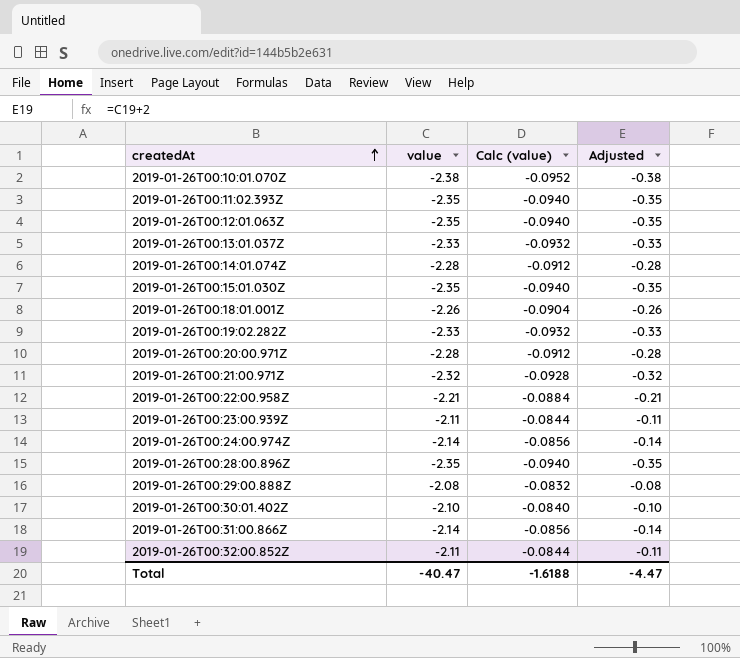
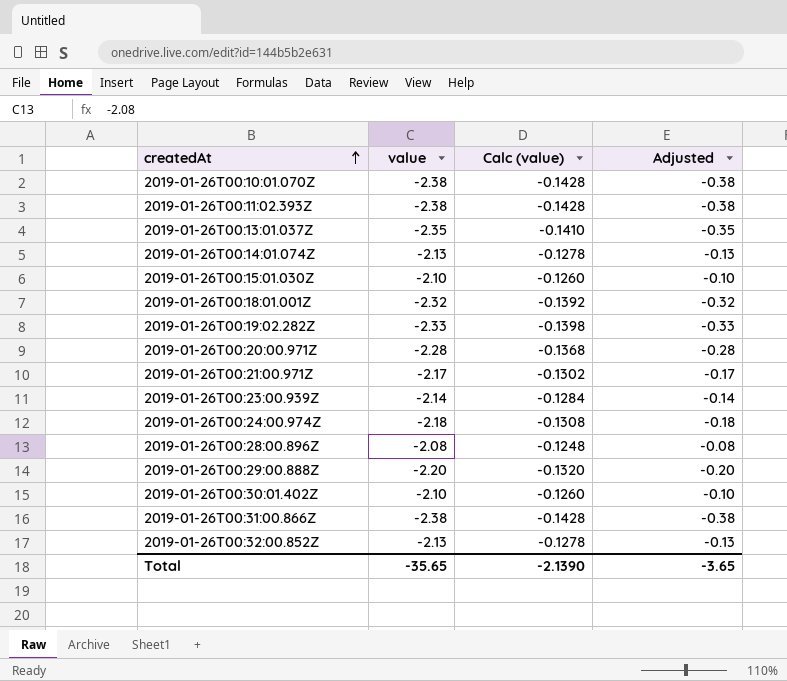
column Calc (value) | formula: [value] * 0.04 -> [value] * 0.06
row 2019-01-26T00:12:01.063Z: -2.35 | -0.0940 | -0.35 -> none
row 2019-01-26T00:22:00.958Z: -2.21 | -0.0884 | -0.21 -> none
2019-01-26T00:11:02.393Z | value: -2.35 -> -2.38
2019-01-26T00:11:02.393Z | Adjusted: -0.35 -> -0.38
2019-01-26T00:13:01.037Z | value: -2.33 -> -2.35
2019-01-26T00:13:01.037Z | Adjusted: -0.33 -> -0.35
2019-01-26T00:14:01.074Z | value: -2.28 -> -2.13
2019-01-26T00:14:01.074Z | Adjusted: -0.28 -> -0.13
2019-01-26T00:15:01.030Z | value: -2.35 -> -2.10
2019-01-26T00:15:01.030Z | Adjusted: -0.35 -> -0.10
2019-01-26T00:18:01.001Z | value: -2.26 -> -2.32
2019-01-26T00:18:01.001Z | Adjusted: -0.26 -> -0.32
2019-01-26T00:21:00.971Z | value: -2.32 -> -2.17
2019-01-26T00:21:00.971Z | Adjusted: -0.32 -> -0.17
2019-01-26T00:23:00.939Z | value: -2.11 -> -2.14
2019-01-26T00:23:00.939Z | Adjusted: -0.11 -> -0.14
2019-01-26T00:24:00.974Z | value: -2.14 -> -2.18
2019-01-26T00:24:00.974Z | Adjusted: -0.14 -> -0.18
2019-01-26T00:28:00.896Z | value: -2.35 -> -2.08
2019-01-26T00:28:00.896Z | Adjusted: -0.35 -> -0.08
2019-01-26T00:29:00.888Z | value: -2.08 -> -2.20
2019-01-26T00:29:00.888Z | Adjusted: -0.08 -> -0.20
2019-01-26T00:31:00.866Z | value: -2.14 -> -2.38
2019-01-26T00:31:00.866Z | Adjusted: -0.14 -> -0.38
2019-01-26T00:32:00.852Z | value: -2.11 -> -2.13
2019-01-26T00:32:00.852Z | Adjusted: -0.11 -> -0.13
Total | value: -40.47 -> -35.65
Total | Calc (value): -1.6188 -> -2.1390
Total | Adjusted: -4.47 -> -3.65

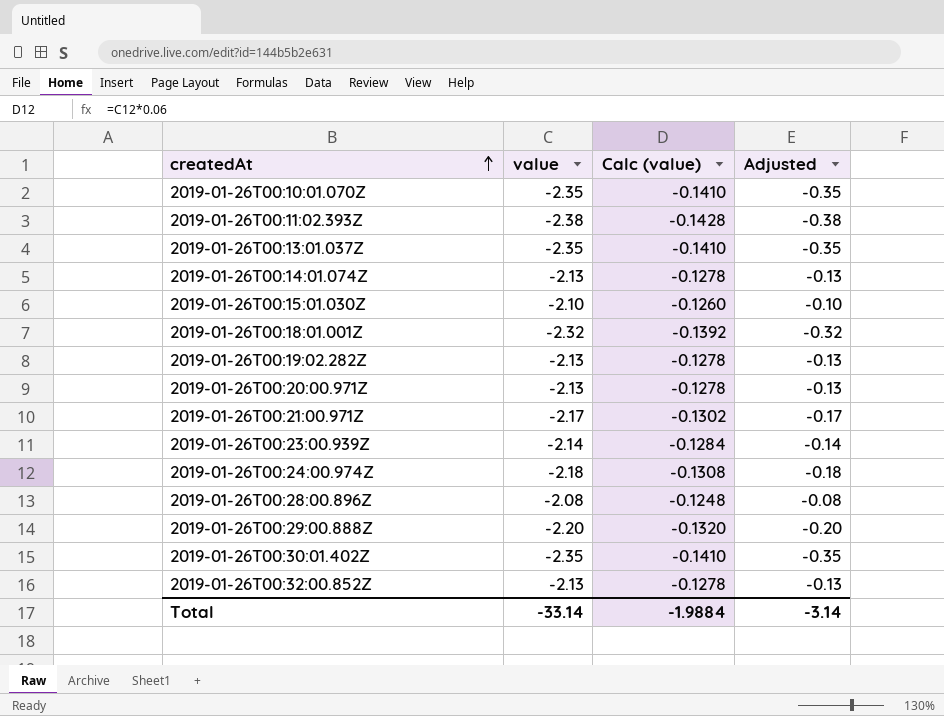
row 2019-01-26T00:31:00.866Z: -2.38 | -0.1428 | -0.38 -> none
2019-01-26T00:10:01.070Z | value: -2.38 -> -2.35
2019-01-26T00:10:01.070Z | Calc (value): -0.1428 -> -0.1410
2019-01-26T00:10:01.070Z | Adjusted: -0.38 -> -0.35
2019-01-26T00:19:02.282Z | value: -2.33 -> -2.13
2019-01-26T00:19:02.282Z | Calc (value): -0.1398 -> -0.1278
2019-01-26T00:19:02.282Z | Adjusted: -0.33 -> -0.13
2019-01-26T00:20:00.971Z | value: -2.28 -> -2.13
2019-01-26T00:20:00.971Z | Calc (value): -0.1368 -> -0.1278
2019-01-26T00:20:00.971Z | Adjusted: -0.28 -> -0.13
2019-01-26T00:30:01.402Z | value: -2.10 -> -2.35
2019-01-26T00:30:01.402Z | Calc (value): -0.1260 -> -0.1410
2019-01-26T00:30:01.402Z | Adjusted: -0.10 -> -0.35
Total | value: -35.65 -> -33.14
Total | Calc (value): -2.1390 -> -1.9884
Total | Adjusted: -3.65 -> -3.14

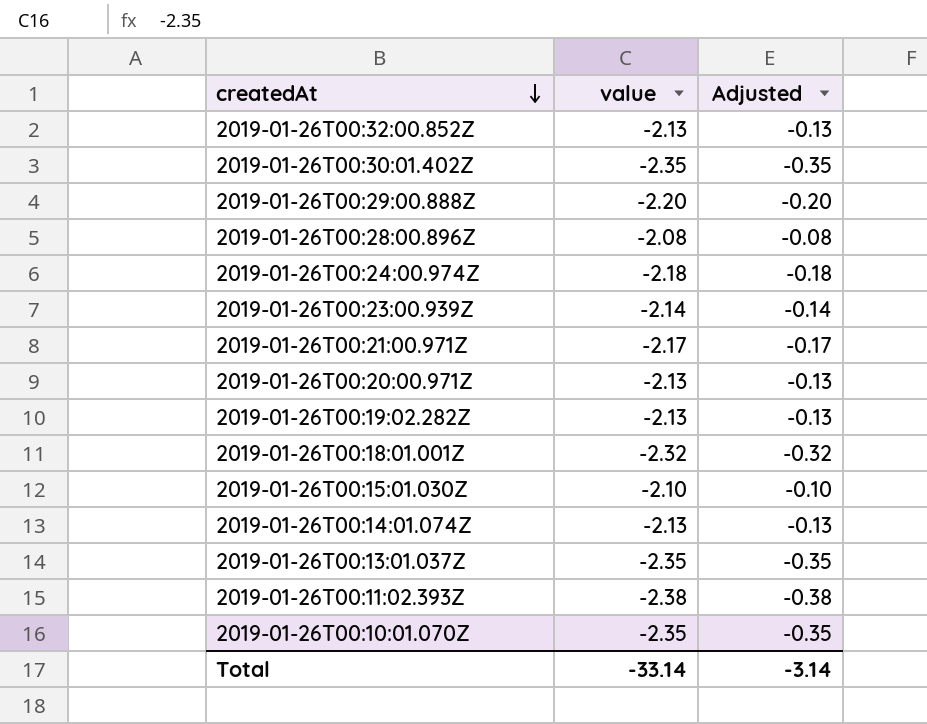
row order: createdAt ascending -> createdAt descending
column Calc (value) | formula: [value] * 0.06 -> none

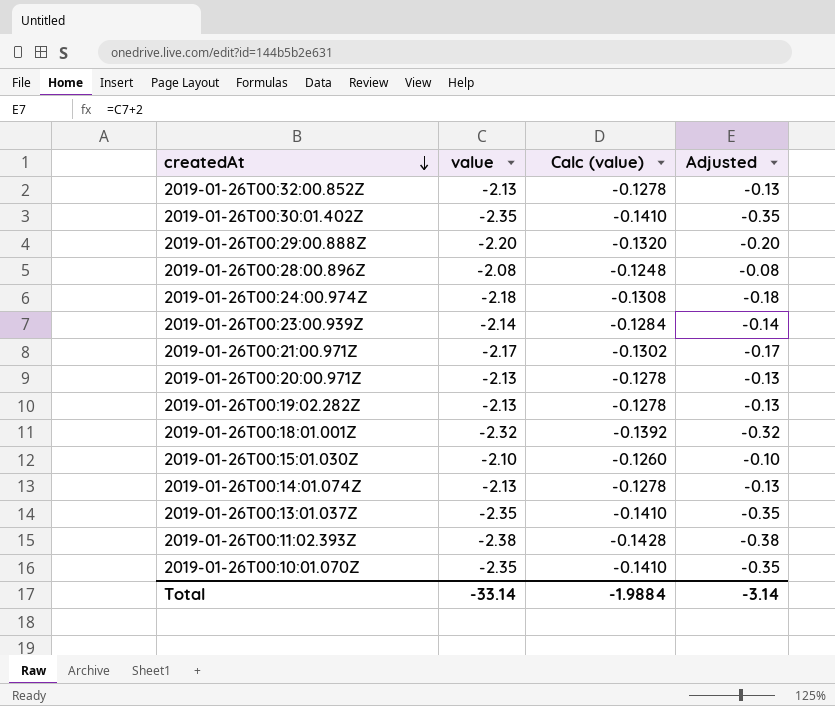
column Calc (value) | formula: none -> [value] * 0.06

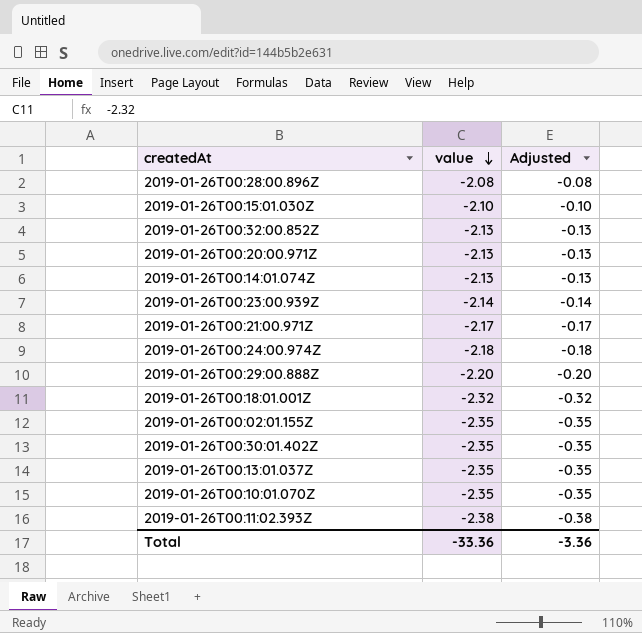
row order: createdAt descending -> value descending
column Calc (value) | formula: [value] * 0.06 -> none
row 2019-01-26T00:19:02.282Z: -2.13 | -0.1278 | -0.13 -> none
row 2019-01-26T00:02:01.155Z: none -> -2.35 | -0.35
Total | value: -33.14 -> -33.36
Total | Adjusted: -3.14 -> -3.36

